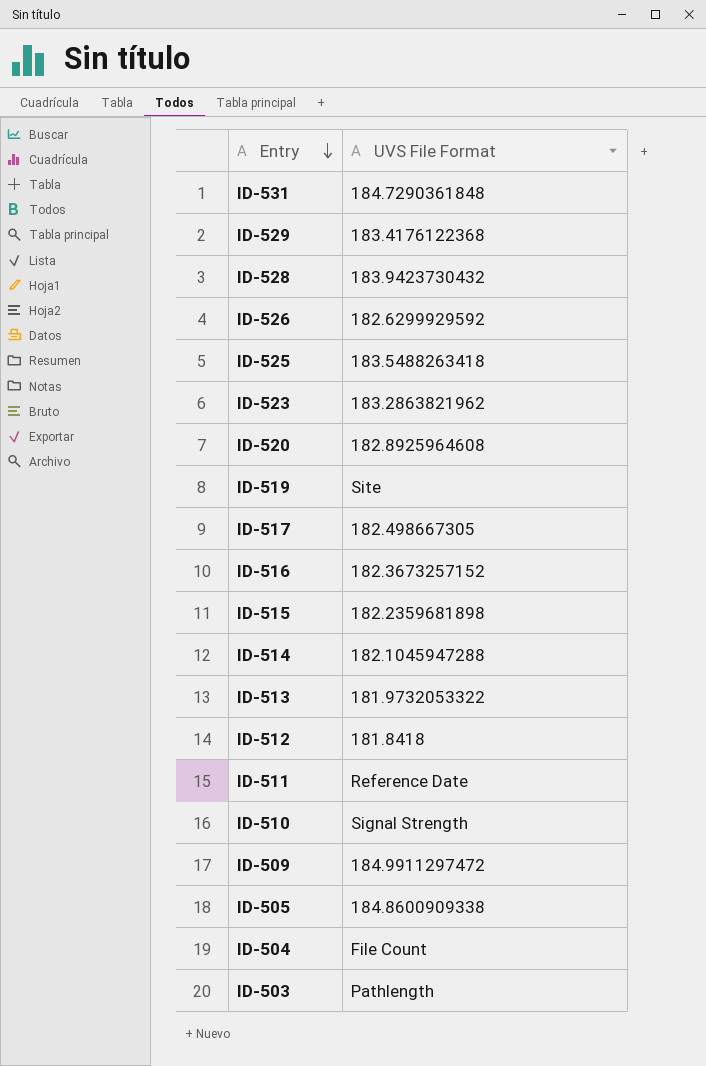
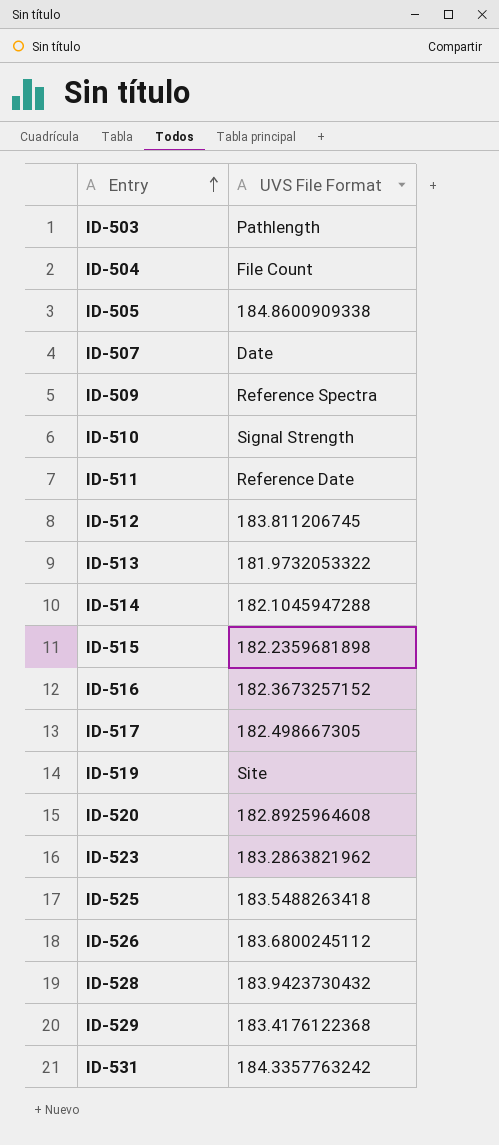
row order: Entry descending -> Entry ascending
row ID-507: none -> Date
ID-509 | UVS File Format: 184.9911297472 -> Reference Spectra
ID-512 | UVS File Format: 181.8418 -> 183.811206745
ID-526 | UVS File Format: 182.6299929592 -> 183.6800245112
ID-531 | UVS File Format: 184.7290361848 -> 184.3357763242

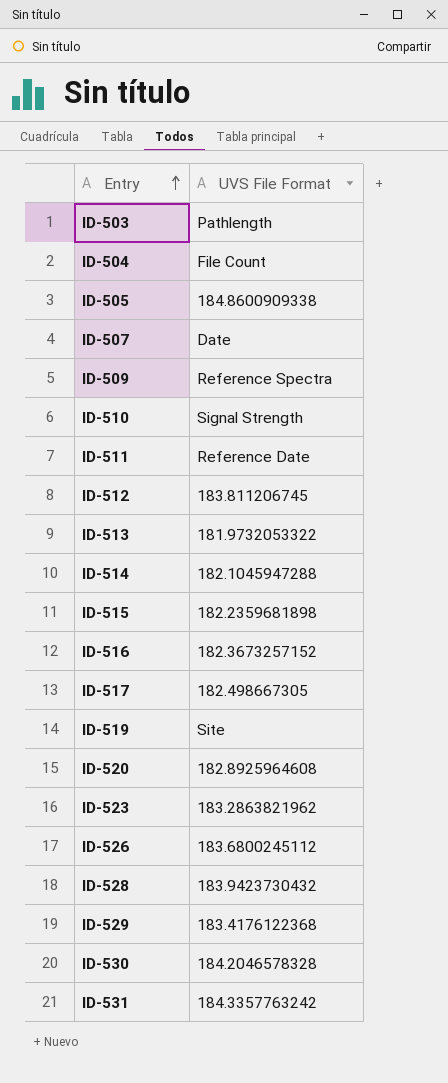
row ID-525: 183.5488263418 -> none
row ID-530: none -> 184.2046578328

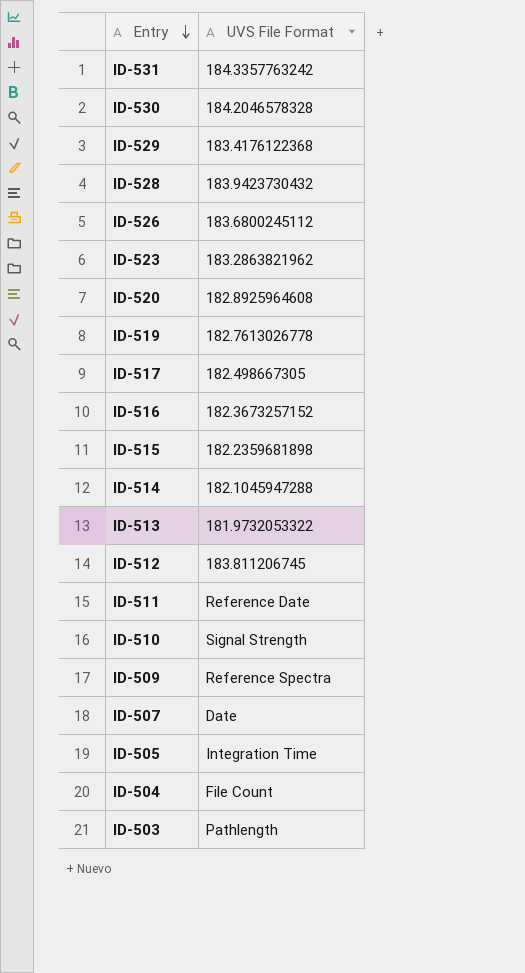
row order: Entry ascending -> Entry descending
ID-519 | UVS File Format: Site -> 182.7613026778
ID-505 | UVS File Format: 184.8600909338 -> Integration Time

